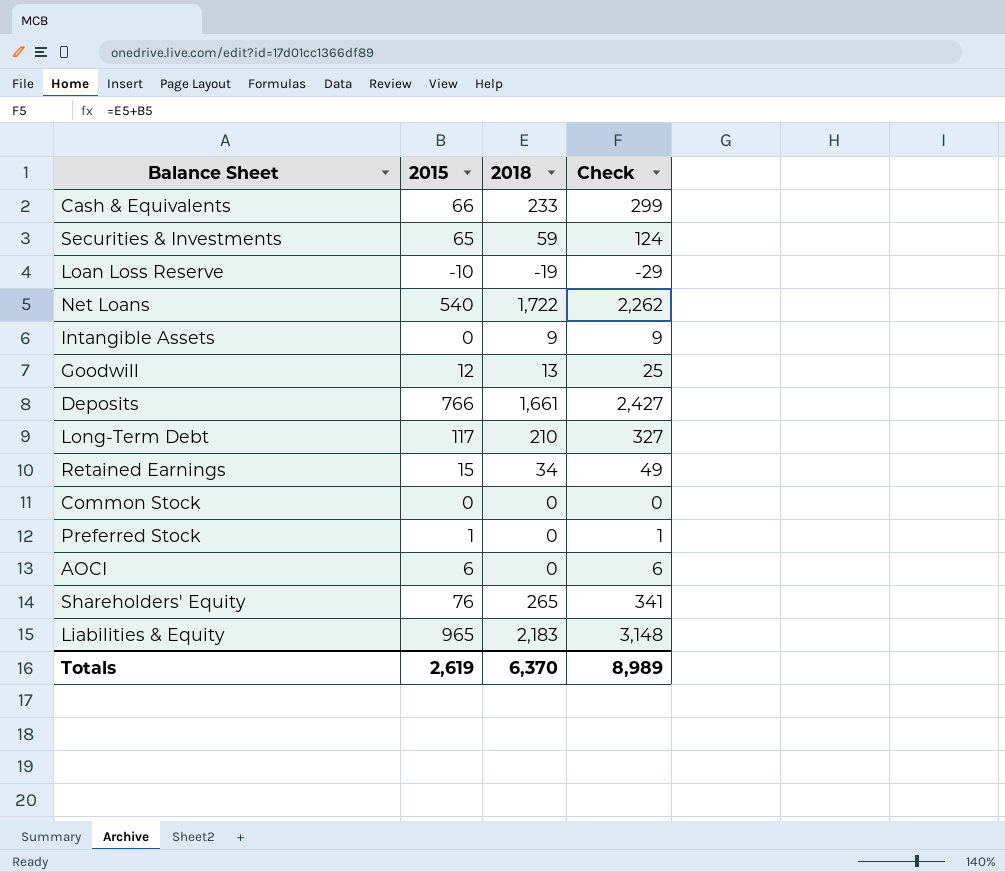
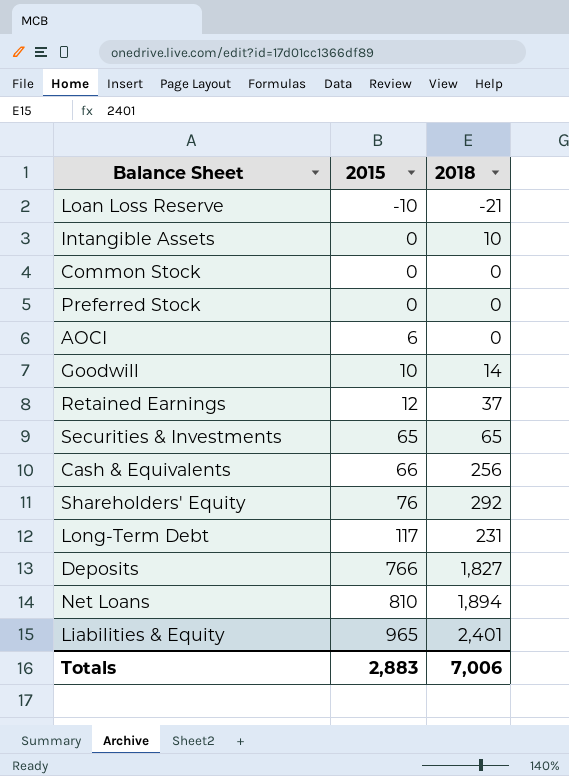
row order: none -> 2015 ascending
column Check | formula: [2015] + [2018] -> none
Loan Loss Reserve | 2018: -19 -> -21
Intangible Assets | 2018: 9 -> 10
Preferred Stock | 2015: 1 -> 0
Goodwill | 2015: 12 -> 10
Goodwill | 2018: 13 -> 14
Retained Earnings | 2015: 15 -> 12
Retained Earnings | 2018: 34 -> 37
Securities & Investments | 2018: 59 -> 65
Cash & Equivalents | 2018: 233 -> 256
Shareholders' Equity | 2018: 265 -> 292
Long-Term Debt | 2018: 210 -> 231
Deposits | 2018: 1,661 -> 1,827
Net Loans | 2015: 540 -> 810
Net Loans | 2018: 1,722 -> 1,894
Liabilities & Equity | 2018: 2,183 -> 2,401
Totals | 2015: 2,619 -> 2,883
Totals | 2018: 6,370 -> 7,006

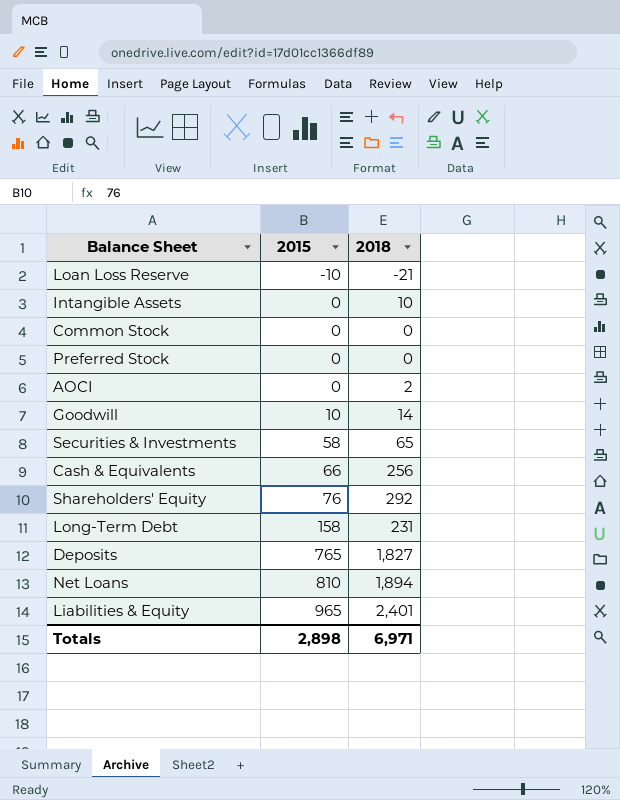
row Retained Earnings: 12 | 37 -> none
AOCI | 2015: 6 -> 0
AOCI | 2018: 0 -> 2
Securities & Investments | 2015: 65 -> 58
Long-Term Debt | 2015: 117 -> 158
Deposits | 2015: 766 -> 765
Totals | 2015: 2,883 -> 2,898
Totals | 2018: 7,006 -> 6,971

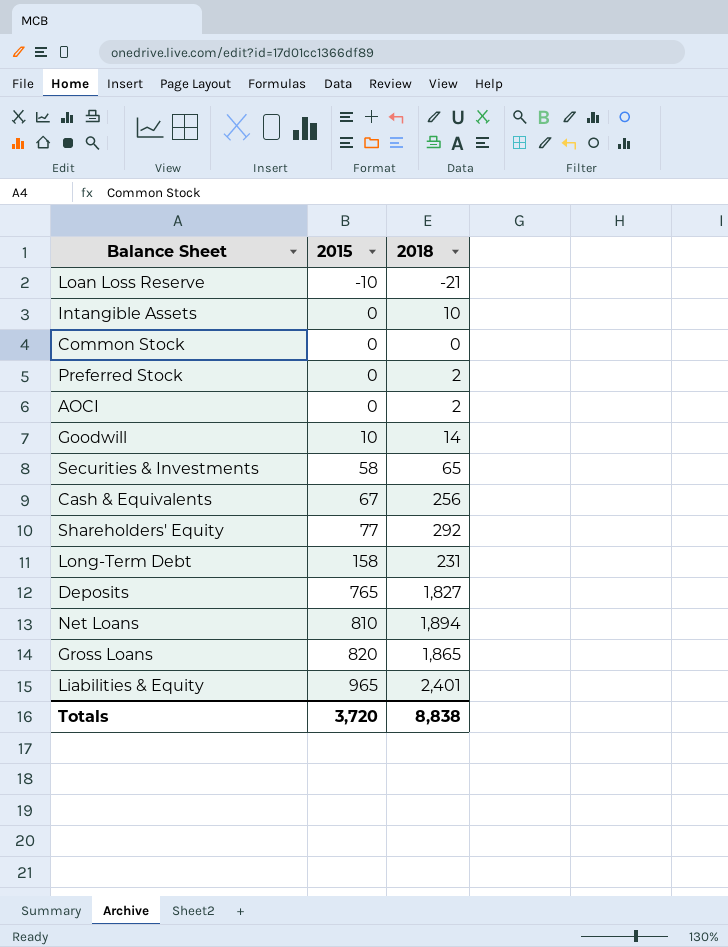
Preferred Stock | 2018: 0 -> 2
Cash & Equivalents | 2015: 66 -> 67
Shareholders' Equity | 2015: 76 -> 77
row Gross Loans: none -> 820 | 1,865
Totals | 2015: 2,898 -> 3,720
Totals | 2018: 6,971 -> 8,838

